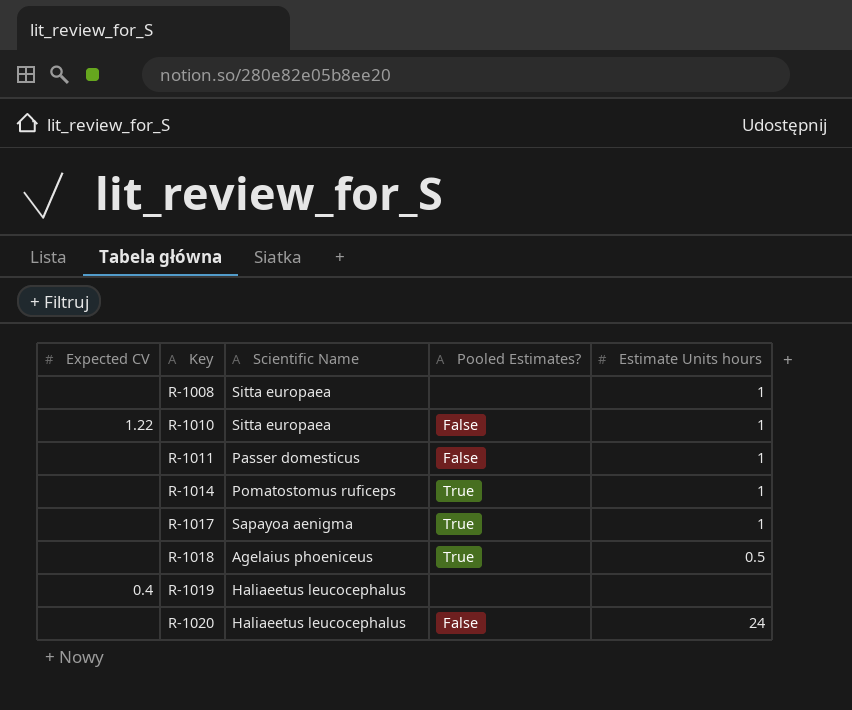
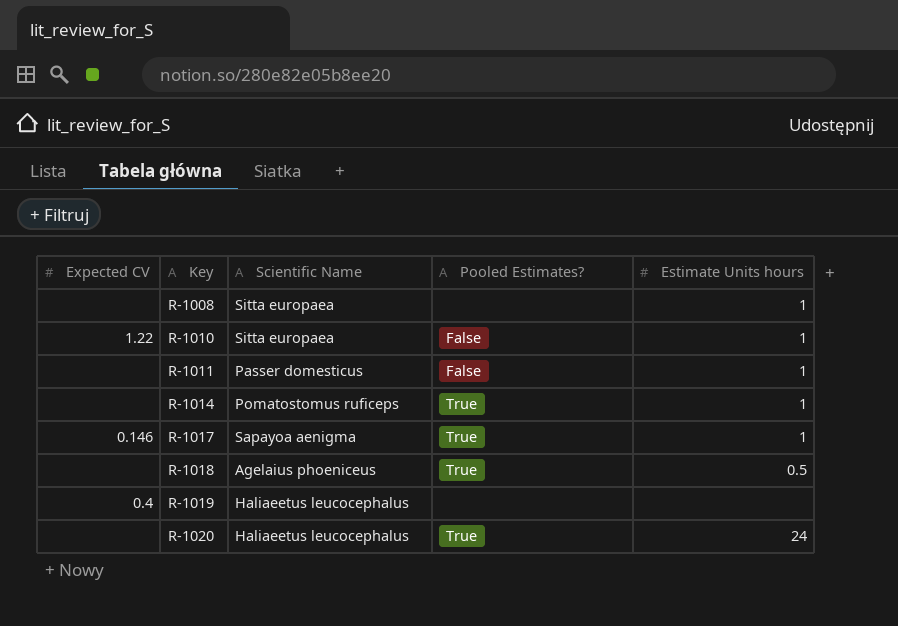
R-1017 | Expected CV: none -> 0.146
R-1020 | Pooled Estimates?: False -> True

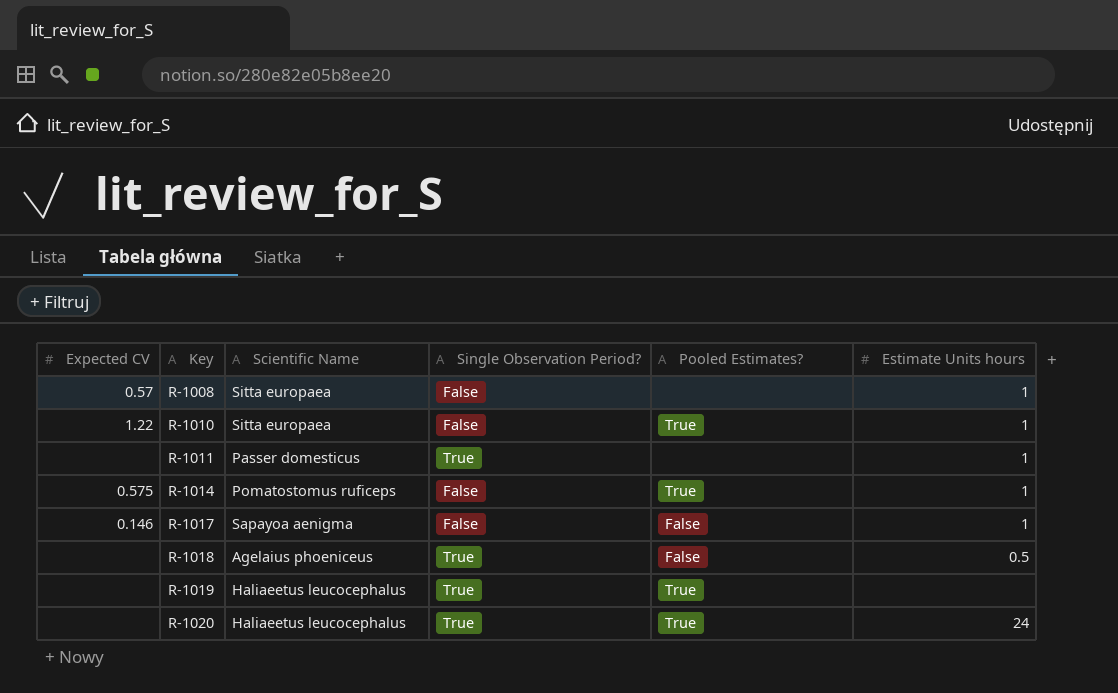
column Single Observation Period? | position: none -> 4
R-1008 | Expected CV: none -> 0.57
R-1010 | Pooled Estimates?: False -> True
R-1011 | Pooled Estimates?: False -> none
R-1014 | Expected CV: none -> 0.575
R-1017 | Pooled Estimates?: True -> False
R-1018 | Pooled Estimates?: True -> False
R-1019 | Expected CV: 0.4 -> none
R-1019 | Pooled Estimates?: none -> True

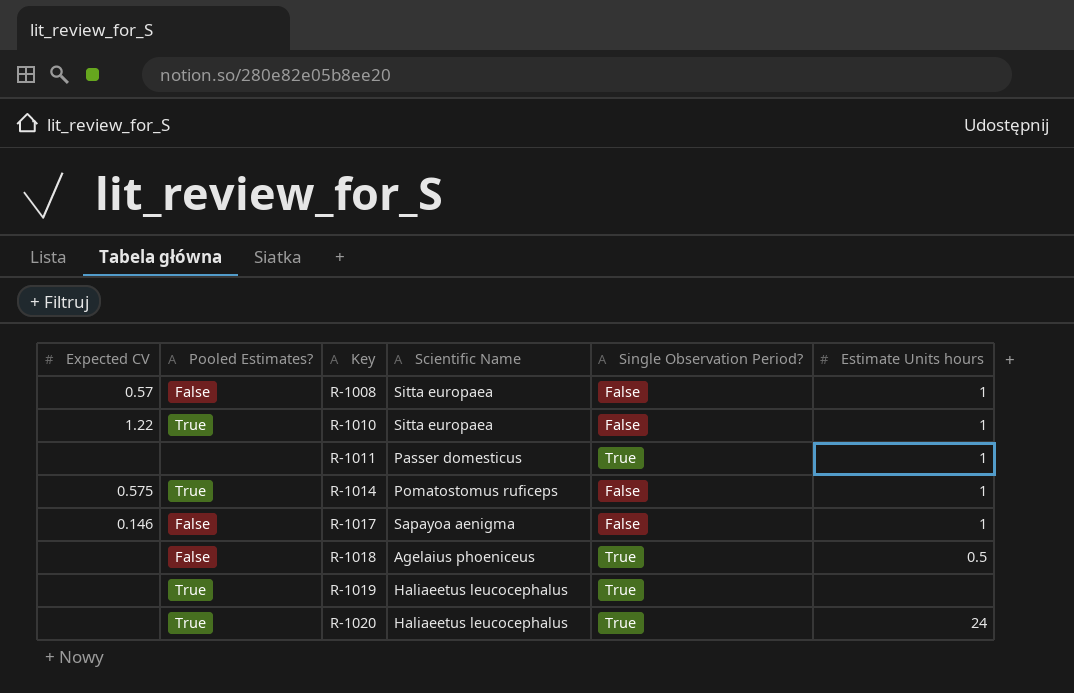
column Pooled Estimates? | position: 5 -> 2
R-1008 | Pooled Estimates?: none -> False

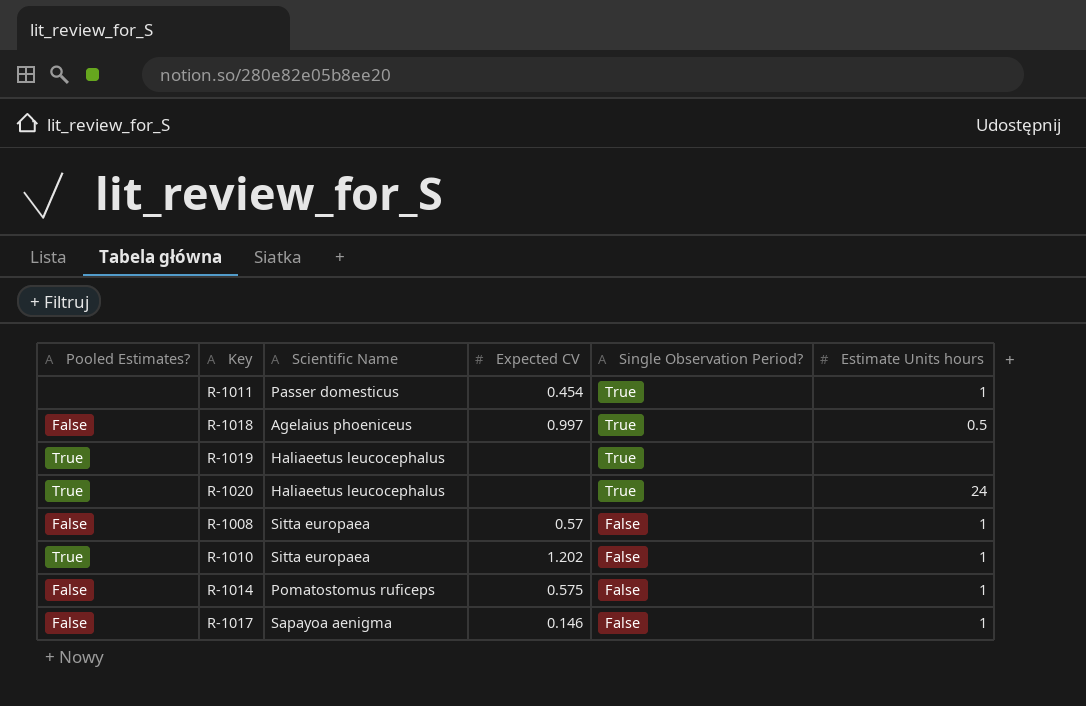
row order: Key ascending -> Single Observation Period? descending
column Expected CV | position: 1 -> 4
R-1011 | Expected CV: none -> 0.454
R-1018 | Expected CV: none -> 0.997
R-1010 | Expected CV: 1.22 -> 1.202
R-1014 | Pooled Estimates?: True -> False

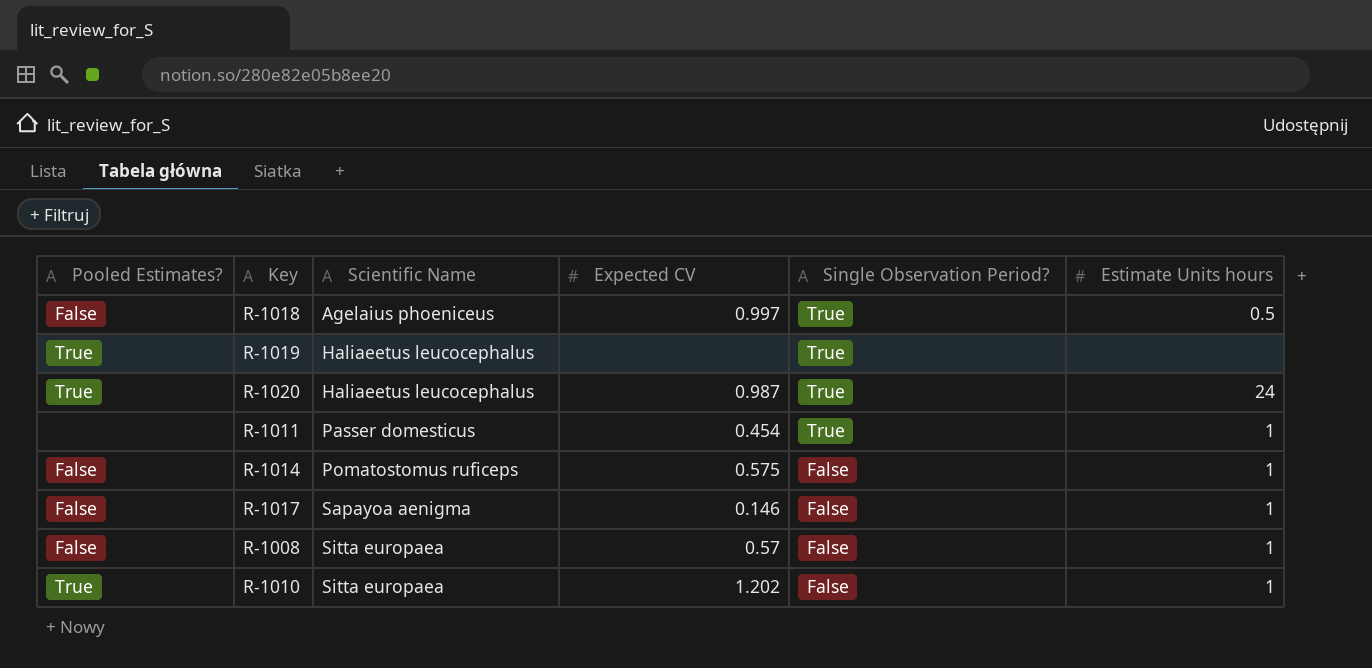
row order: Single Observation Period? descending -> Scientific Name ascending
R-1020 | Expected CV: none -> 0.987

